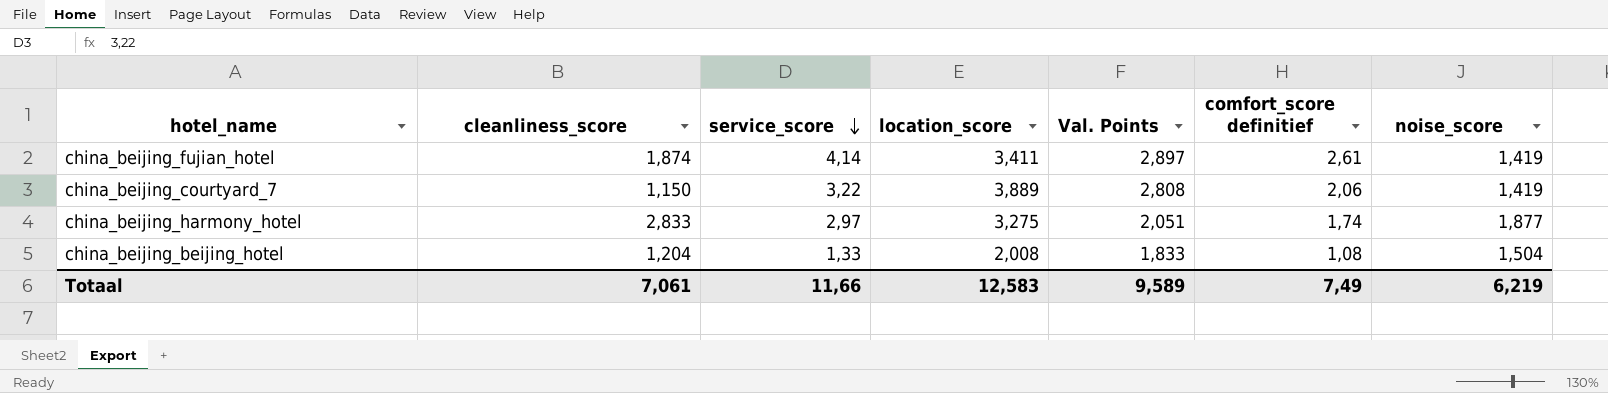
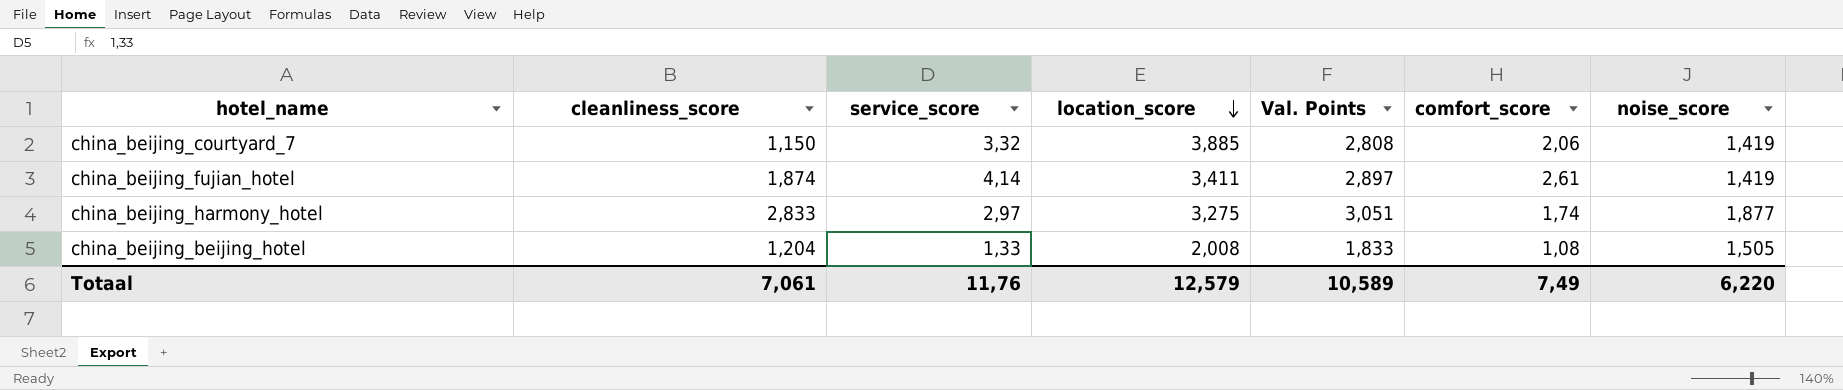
row order: service_score descending -> location_score descending
column name: comfort_score definitief -> comfort_score
china_beijing_courtyard_7 | service_score: 3,22 -> 3,32
china_beijing_courtyard_7 | location_score: 3,889 -> 3,885
china_beijing_harmony_hotel | Val. Points: 2,051 -> 3,051
china_beijing_beijing_hotel | noise_score: 1,504 -> 1,505
Totaal | service_score: 11,66 -> 11,76
Totaal | location_score: 12,583 -> 12,579
Totaal | Val. Points: 9,589 -> 10,589
Totaal | noise_score: 6,219 -> 6,220

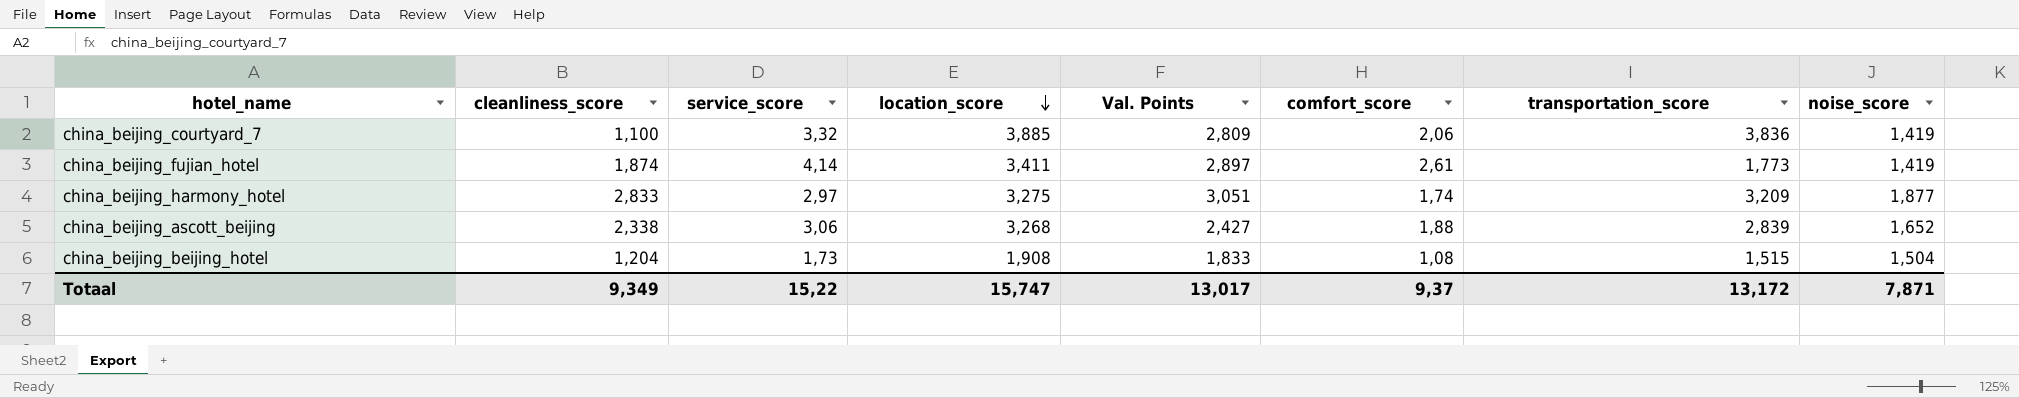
column transportation_score | position: none -> 7
china_beijing_courtyard_7 | cleanliness_score: 1,150 -> 1,100
china_beijing_courtyard_7 | Val. Points: 2,808 -> 2,809
row china_beijing_ascott_beijing: none -> 2,338 | 3,06 | 3,268 | 2,427 | 1,88 | 2,839 | 1,652
china_beijing_beijing_hotel | service_score: 1,33 -> 1,73
china_beijing_beijing_hotel | location_score: 2,008 -> 1,908
china_beijing_beijing_hotel | noise_score: 1,505 -> 1,504
Totaal | cleanliness_score: 7,061 -> 9,349
Totaal | service_score: 11,76 -> 15,22
Totaal | location_score: 12,579 -> 15,747
Totaal | Val. Points: 10,589 -> 13,017
Totaal | comfort_score: 7,49 -> 9,37
Totaal | noise_score: 6,220 -> 7,871

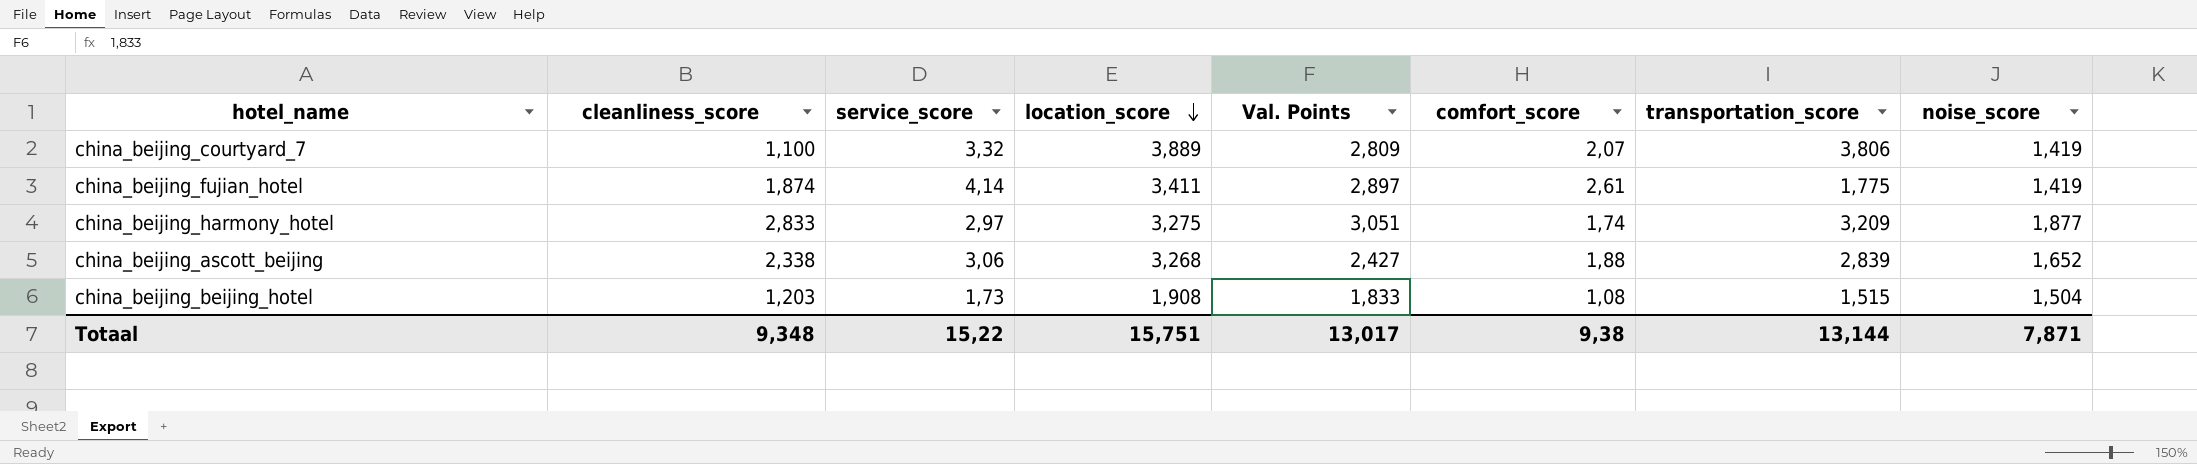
china_beijing_courtyard_7 | location_score: 3,885 -> 3,889
china_beijing_courtyard_7 | comfort_score: 2,06 -> 2,07
china_beijing_courtyard_7 | transportation_score: 3,836 -> 3,806
china_beijing_fujian_hotel | transportation_score: 1,773 -> 1,775
china_beijing_beijing_hotel | cleanliness_score: 1,204 -> 1,203
Totaal | cleanliness_score: 9,349 -> 9,348
Totaal | location_score: 15,747 -> 15,751
Totaal | comfort_score: 9,37 -> 9,38
Totaal | transportation_score: 13,172 -> 13,144

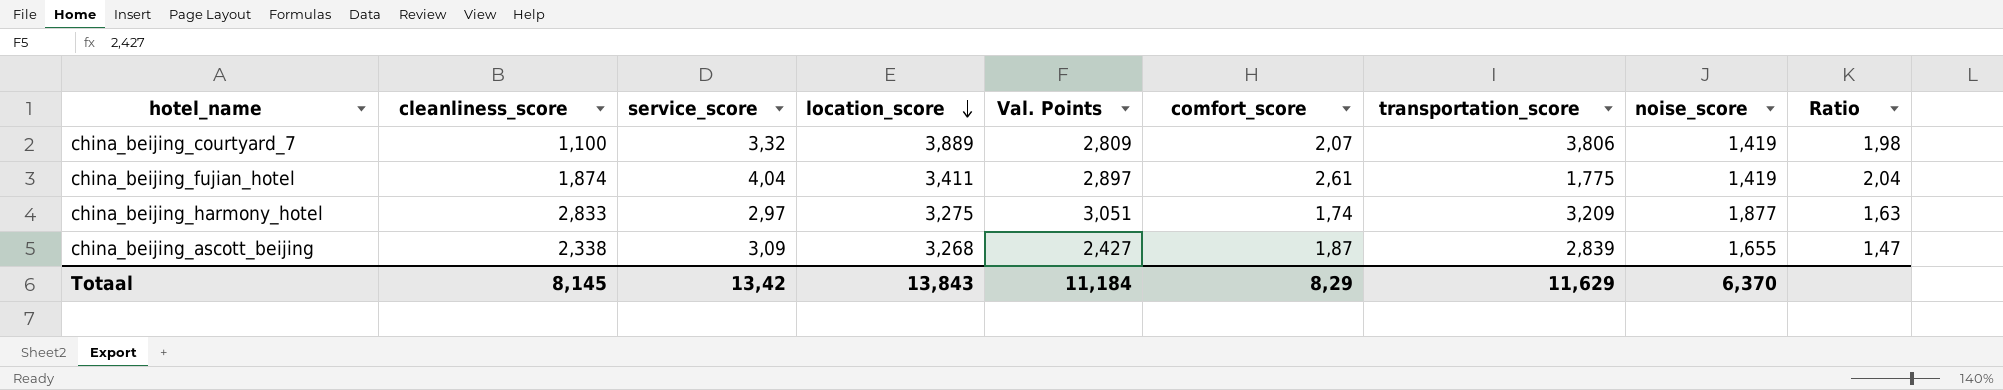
column Ratio | formula: none -> [Val. Points] / [noise_score]
row china_beijing_beijing_hotel: 1,203 | 1,73 | 1,908 | 1,833 | 1,08 | 1,515 | 1,504 -> none
china_beijing_fujian_hotel | service_score: 4,14 -> 4,04
china_beijing_ascott_beijing | service_score: 3,06 -> 3,09
china_beijing_ascott_beijing | comfort_score: 1,88 -> 1,87
china_beijing_ascott_beijing | noise_score: 1,652 -> 1,655
Totaal | cleanliness_score: 9,348 -> 8,145
Totaal | service_score: 15,22 -> 13,42
Totaal | location_score: 15,751 -> 13,843
Totaal | Val. Points: 13,017 -> 11,184
Totaal | comfort_score: 9,38 -> 8,29
Totaal | transportation_score: 13,144 -> 11,629
Totaal | noise_score: 7,871 -> 6,370

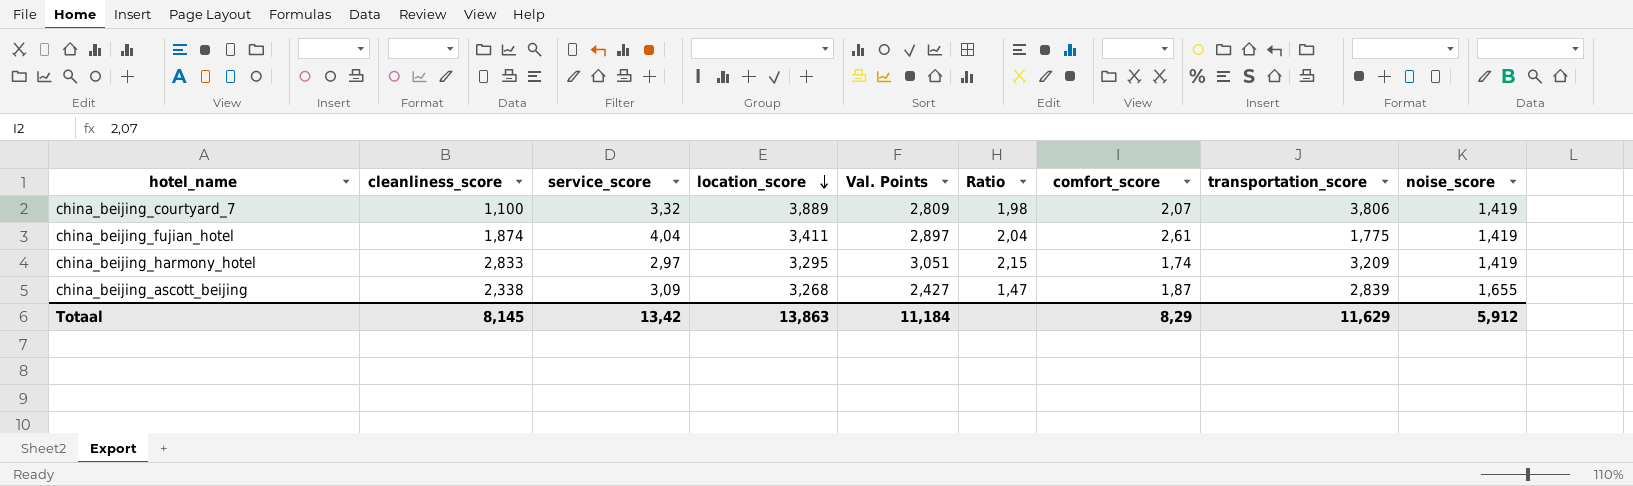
column Ratio | position: 9 -> 6
china_beijing_harmony_hotel | location_score: 3,275 -> 3,295
china_beijing_harmony_hotel | Ratio: 1,63 -> 2,15
china_beijing_harmony_hotel | noise_score: 1,877 -> 1,419
Totaal | location_score: 13,843 -> 13,863
Totaal | noise_score: 6,370 -> 5,912

